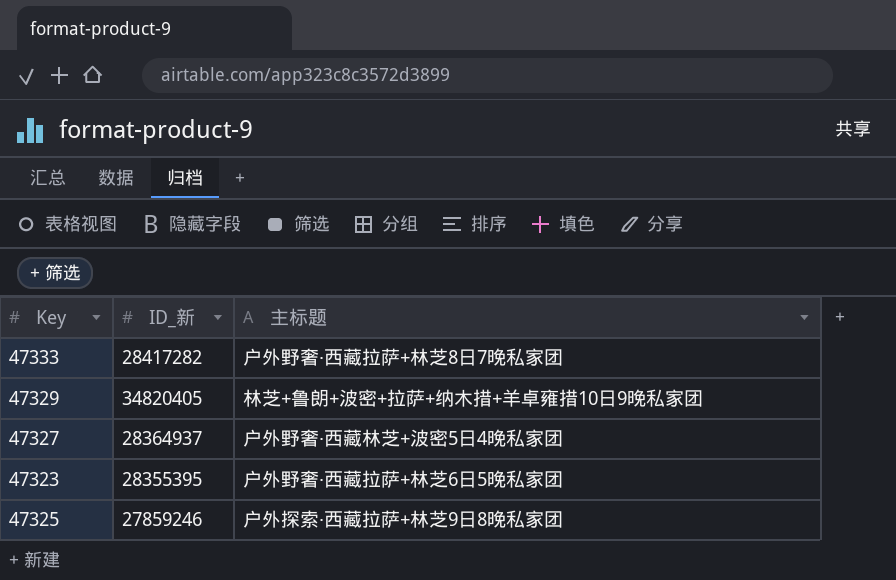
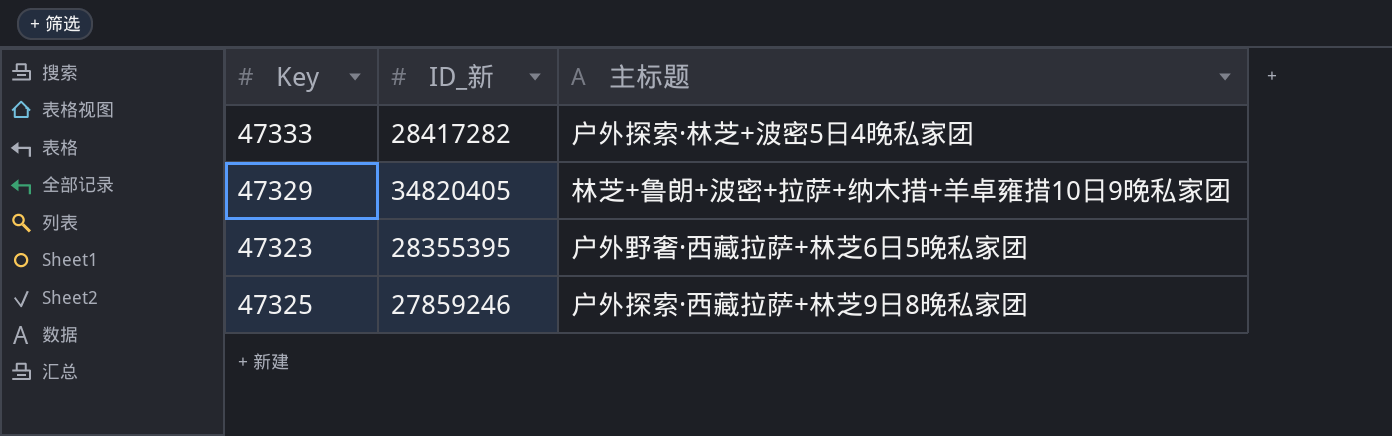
row 47327: 28364937 | 户外野奢·西藏林芝+波密5日4晚私家团 -> none
47333 | 主标题: 户外野奢·西藏拉萨+林芝8日7晚私家团 -> 户外探索·林芝+波密5日4晚私家团

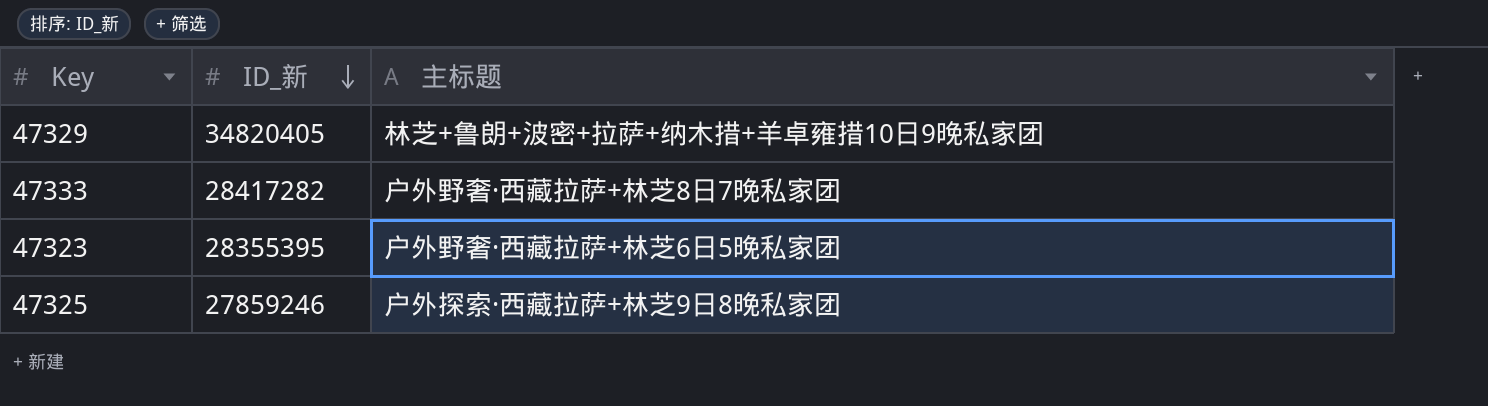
row order: none -> ID_新 descending
47333 | 主标题: 户外探索·林芝+波密5日4晚私家团 -> 户外野奢·西藏拉萨+林芝8日7晚私家团

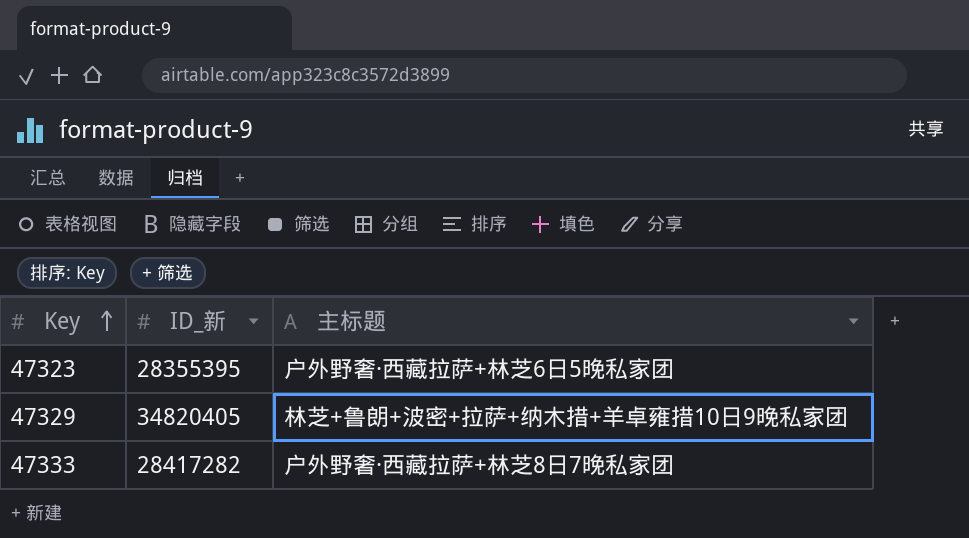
row order: ID_新 descending -> Key ascending
row 47325: 27859246 | 户外探索·西藏拉萨+林芝9日8晚私家团 -> none

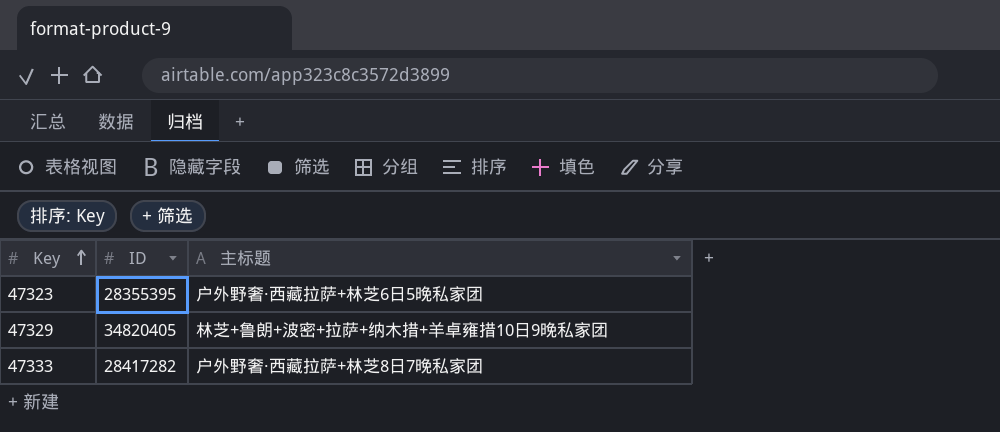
column name: ID_新 -> ID

